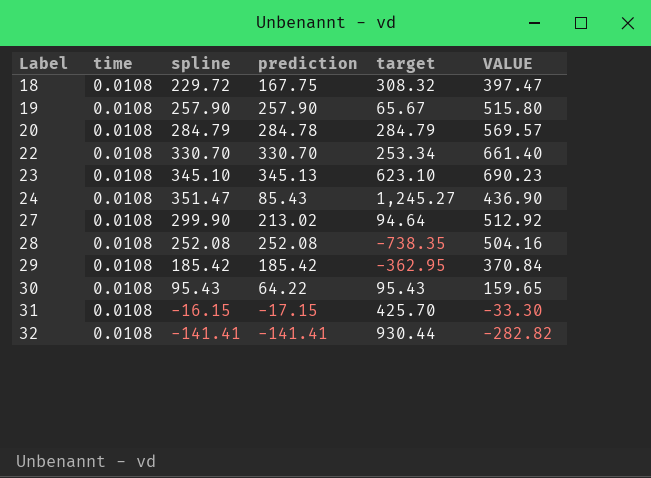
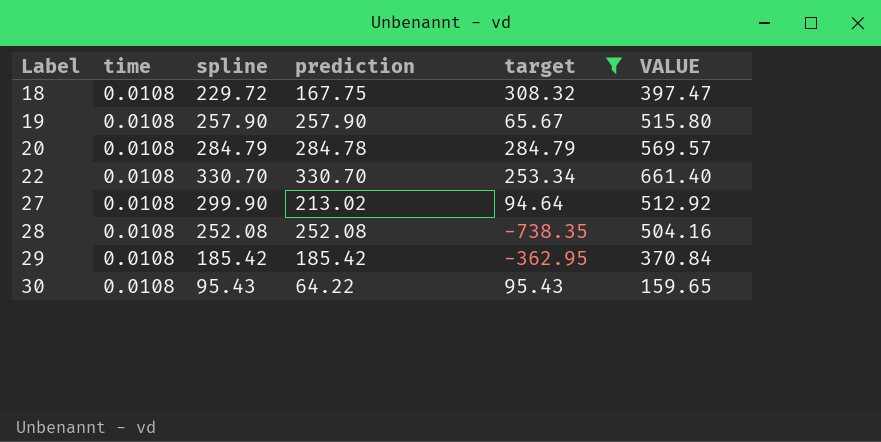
filter: none -> target <= 308.32

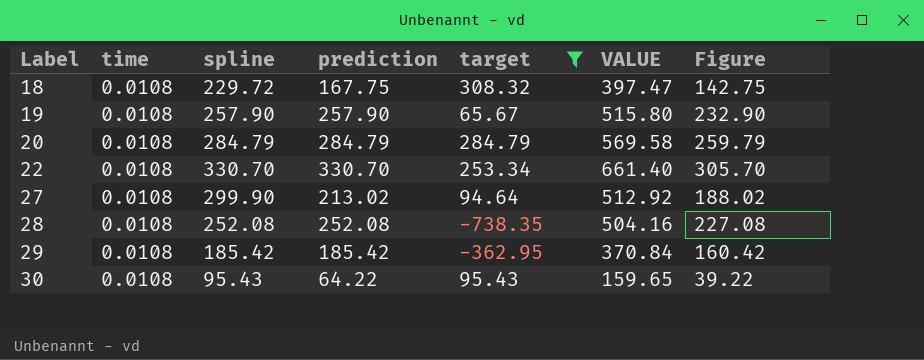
column Figure | formula: none -> [prediction] - 25
20 | prediction: 284.78 -> 284.79
20 | VALUE: 569.57 -> 569.58

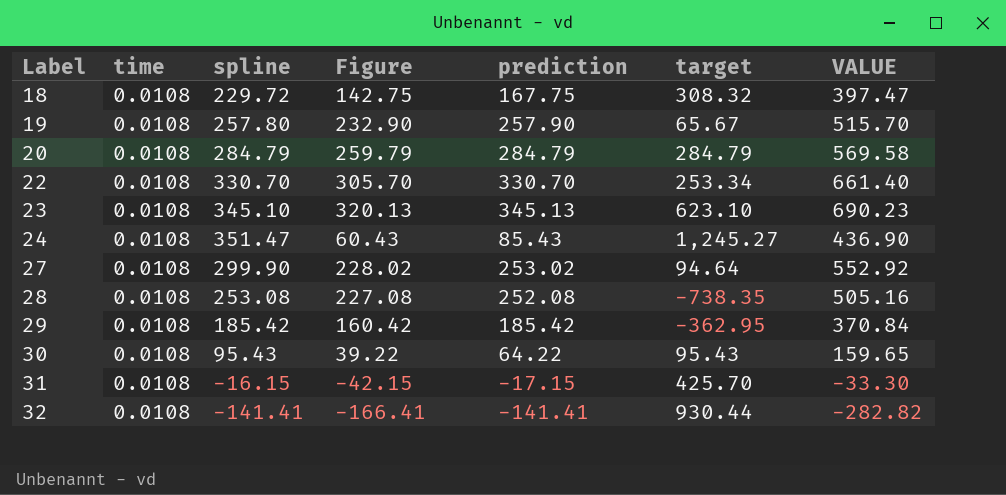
filter: target <= 308.32 -> none
column Figure | position: 7 -> 4
19 | spline: 257.90 -> 257.80
19 | VALUE: 515.80 -> 515.70
27 | Figure: 188.02 -> 228.02
27 | prediction: 213.02 -> 253.02
27 | VALUE: 512.92 -> 552.92
28 | spline: 252.08 -> 253.08
28 | VALUE: 504.16 -> 505.16

